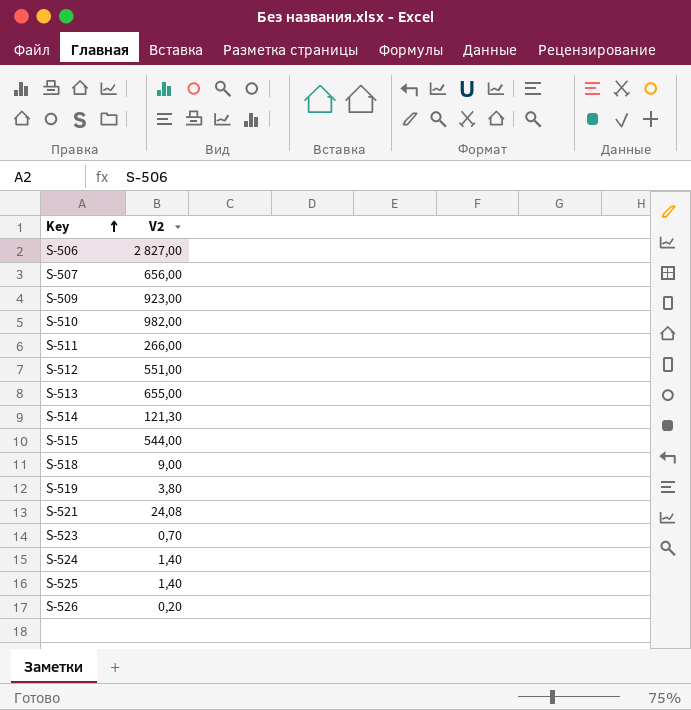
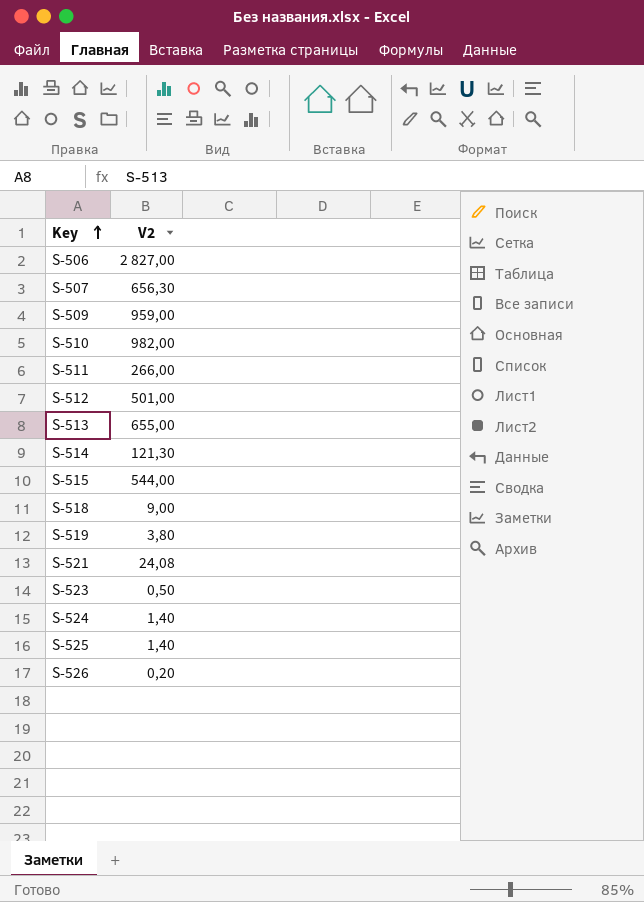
S-507 | V2: 656,00 -> 656,30
S-509 | V2: 923,00 -> 959,00
S-512 | V2: 551,00 -> 501,00
S-523 | V2: 0,70 -> 0,50

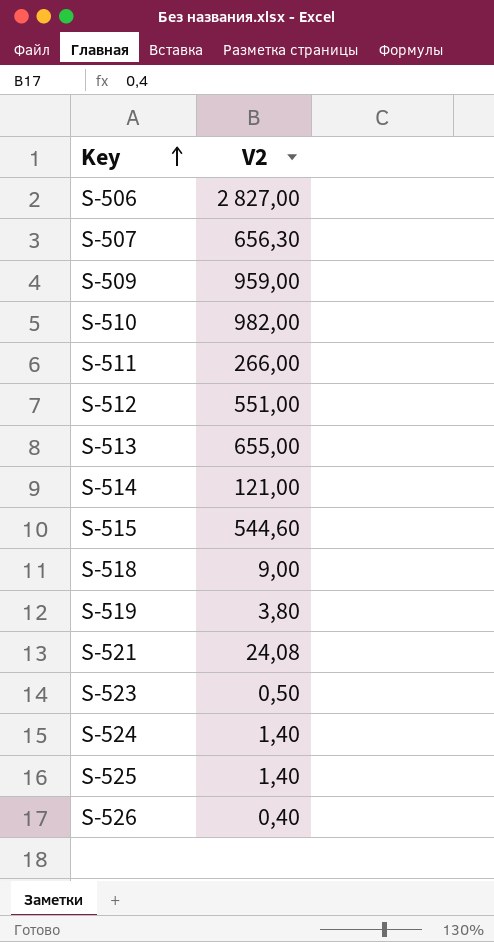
S-512 | V2: 501,00 -> 551,00
S-514 | V2: 121,30 -> 121,00
S-515 | V2: 544,00 -> 544,60
S-526 | V2: 0,20 -> 0,40

